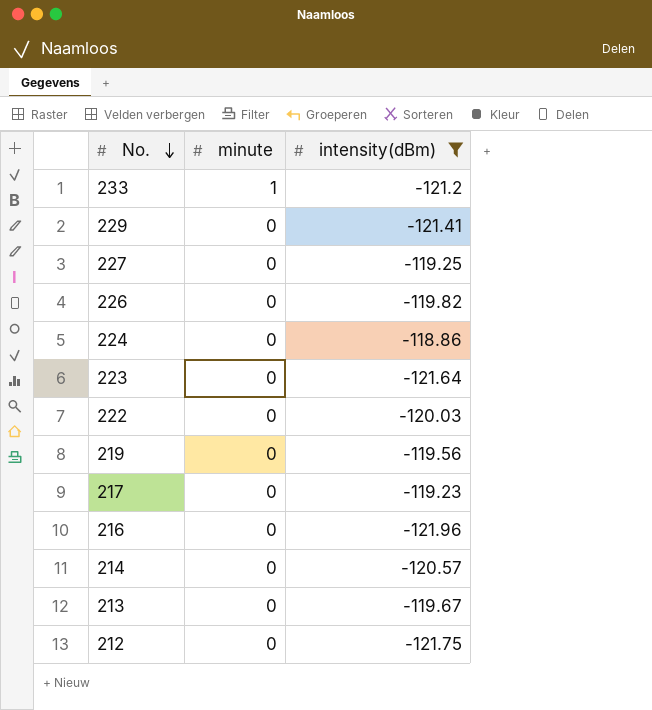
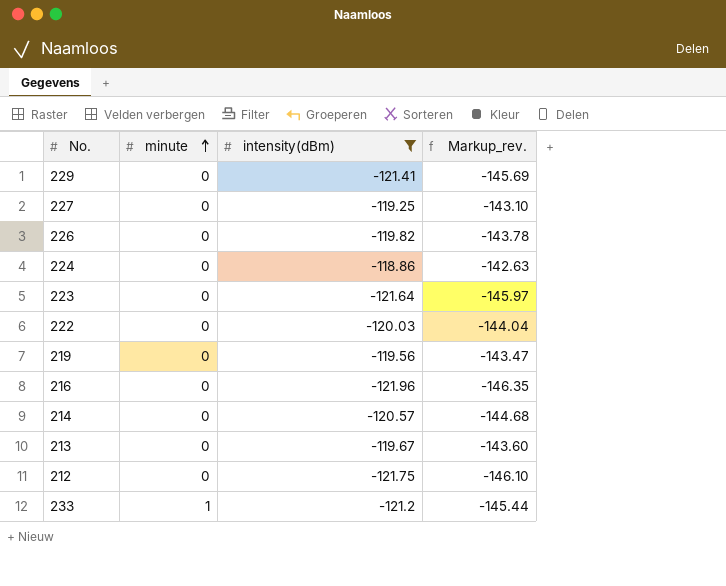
row order: No. descending -> minute ascending
column Markup_rev. | formula: none -> [intensity(dBm)] * 1.2
row 217: 0 | -119.23 -> none

